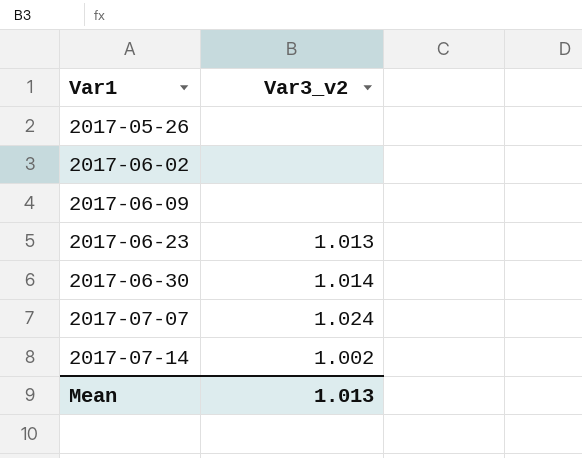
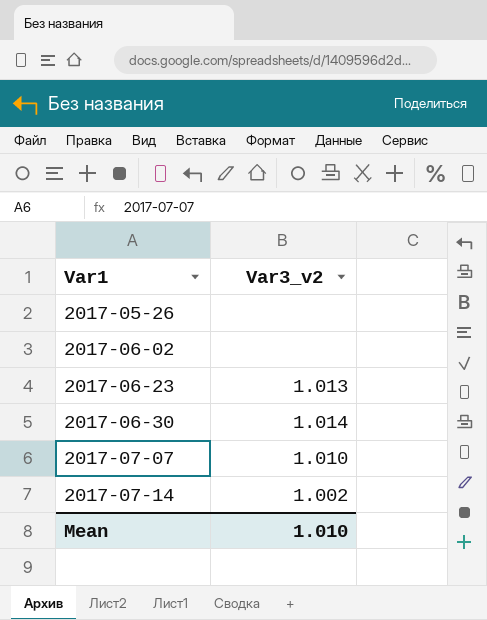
row 2017-06-09: none -> none
2017-07-07 | Var3_v2: 1.024 -> 1.010
Mean | Var3_v2: 1.013 -> 1.010

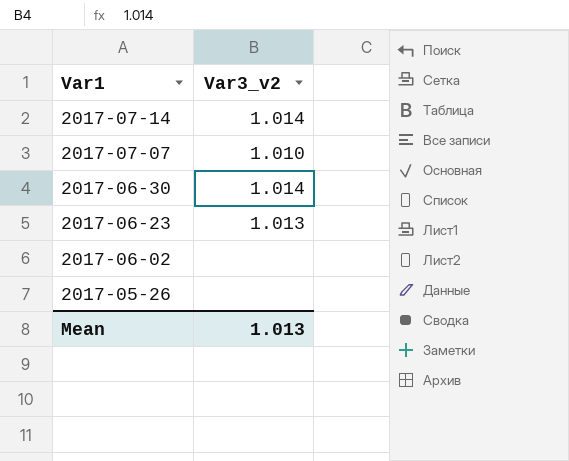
row order: Var1 ascending -> Var1 descending
2017-07-14 | Var3_v2: 1.002 -> 1.014
Mean | Var3_v2: 1.010 -> 1.013

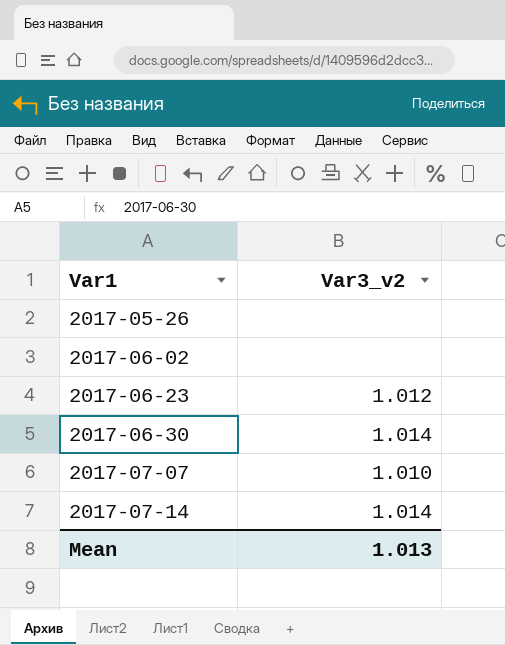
row order: Var1 descending -> Var1 ascending
2017-06-23 | Var3_v2: 1.013 -> 1.012

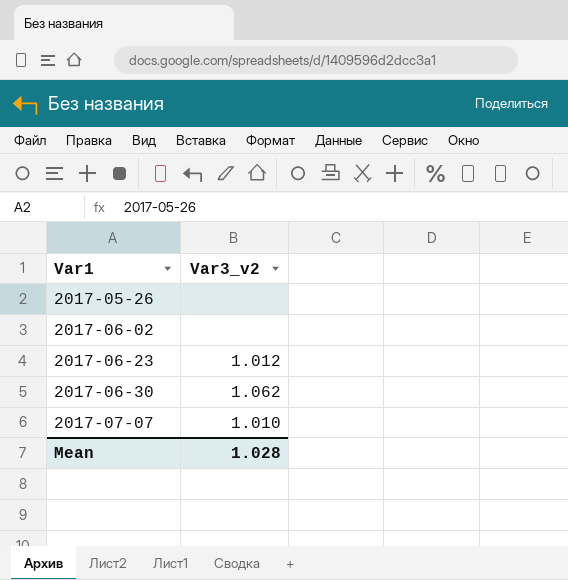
row 2017-07-14: 1.014 -> none
2017-06-30 | Var3_v2: 1.014 -> 1.062
Mean | Var3_v2: 1.013 -> 1.028

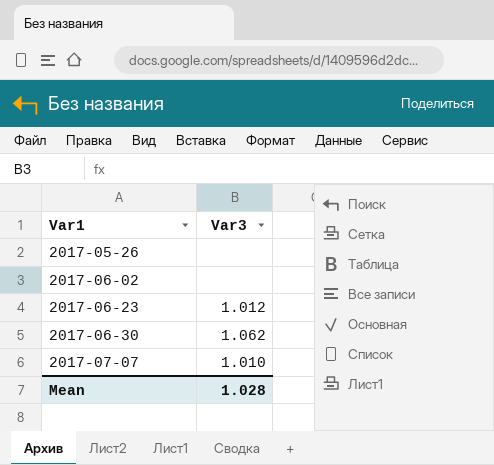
column name: Var3_v2 -> Var3

